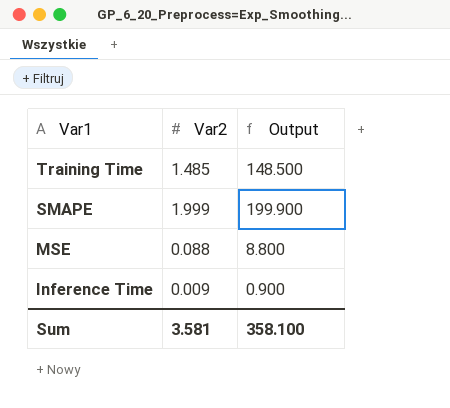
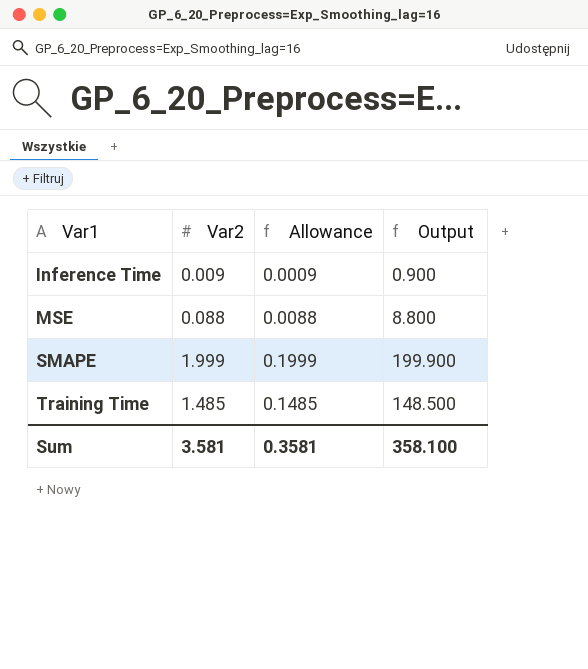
row order: Var1 descending -> Var1 ascending
column Allowance | formula: none -> [Var2] * 0.1

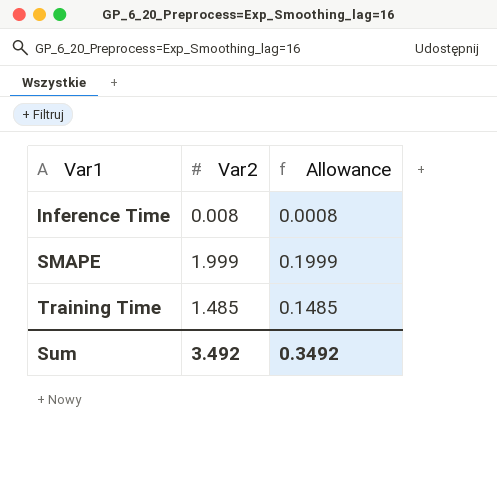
column Output | formula: [Var2] * 100 -> none
row MSE: 0.088 | 0.0088 | 8.800 -> none
Inference Time | Var2: 0.009 -> 0.008
Inference Time | Allowance: 0.0009 -> 0.0008
Sum | Var2: 3.581 -> 3.492
Sum | Allowance: 0.3581 -> 0.3492

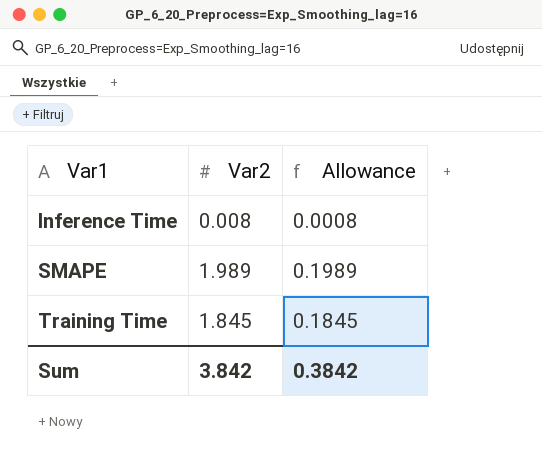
SMAPE | Var2: 1.999 -> 1.989
SMAPE | Allowance: 0.1999 -> 0.1989
Training Time | Var2: 1.485 -> 1.845
Training Time | Allowance: 0.1485 -> 0.1845
Sum | Var2: 3.492 -> 3.842
Sum | Allowance: 0.3492 -> 0.3842

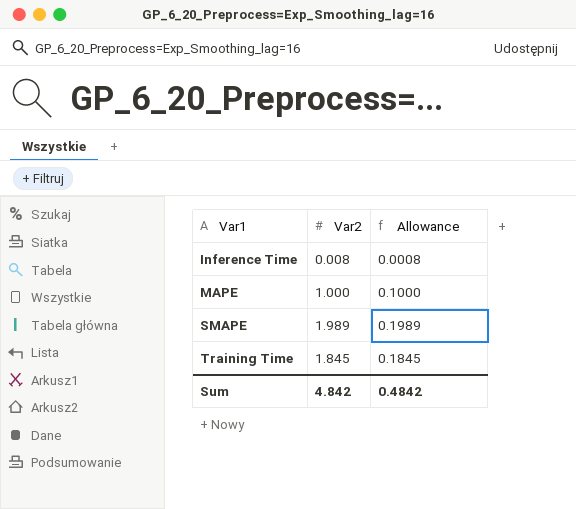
row MAPE: none -> 1.000 | 0.1000
Sum | Var2: 3.842 -> 4.842
Sum | Allowance: 0.3842 -> 0.4842

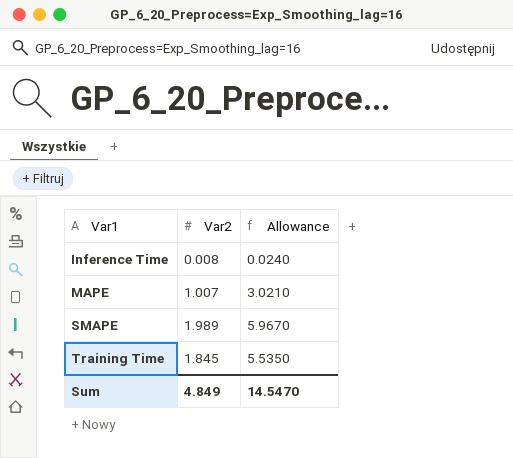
column Allowance | formula: [Var2] * 0.1 -> [Var2] * 3
MAPE | Var2: 1.000 -> 1.007
Sum | Var2: 4.842 -> 4.849
Sum | Allowance: 0.4842 -> 14.5470

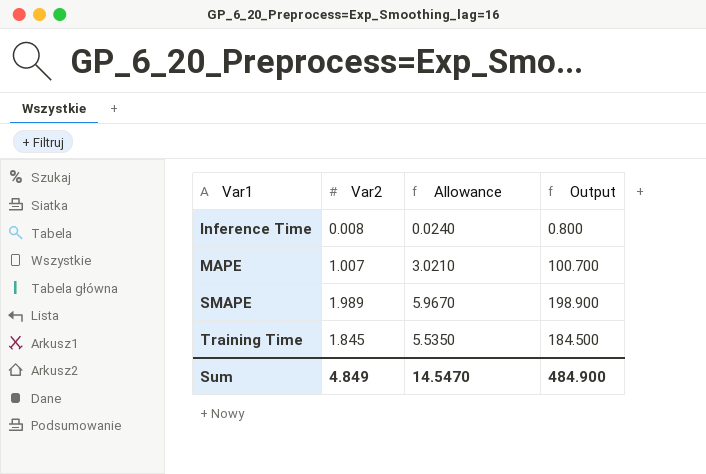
column Output | formula: none -> [Var2] * 100

